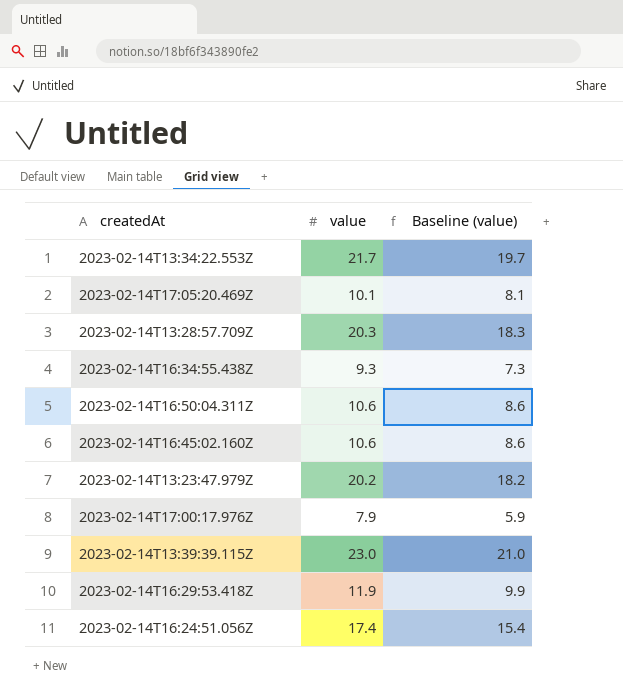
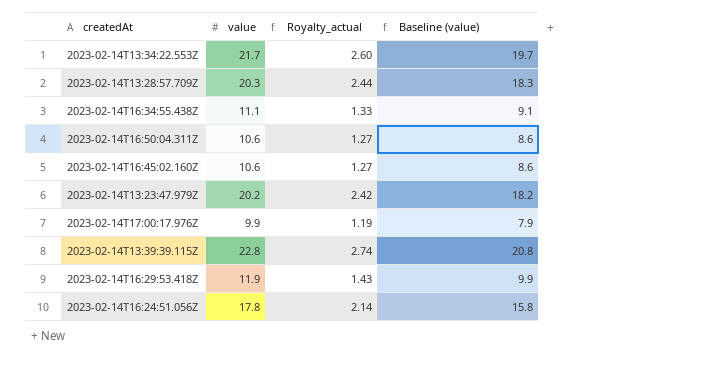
column Royalty_actual | formula: none -> [value] * 0.12
row 2023-02-14T17:05:20.469Z: 10.1 | 8.1 -> none
2023-02-14T16:34:55.438Z | value: 9.3 -> 11.1
2023-02-14T16:34:55.438Z | Baseline (value): 7.3 -> 9.1
2023-02-14T17:00:17.976Z | value: 7.9 -> 9.9
2023-02-14T17:00:17.976Z | Baseline (value): 5.9 -> 7.9
2023-02-14T13:39:39.115Z | value: 23.0 -> 22.8
2023-02-14T13:39:39.115Z | Baseline (value): 21.0 -> 20.8
2023-02-14T16:24:51.056Z | value: 17.4 -> 17.8
2023-02-14T16:24:51.056Z | Baseline (value): 15.4 -> 15.8

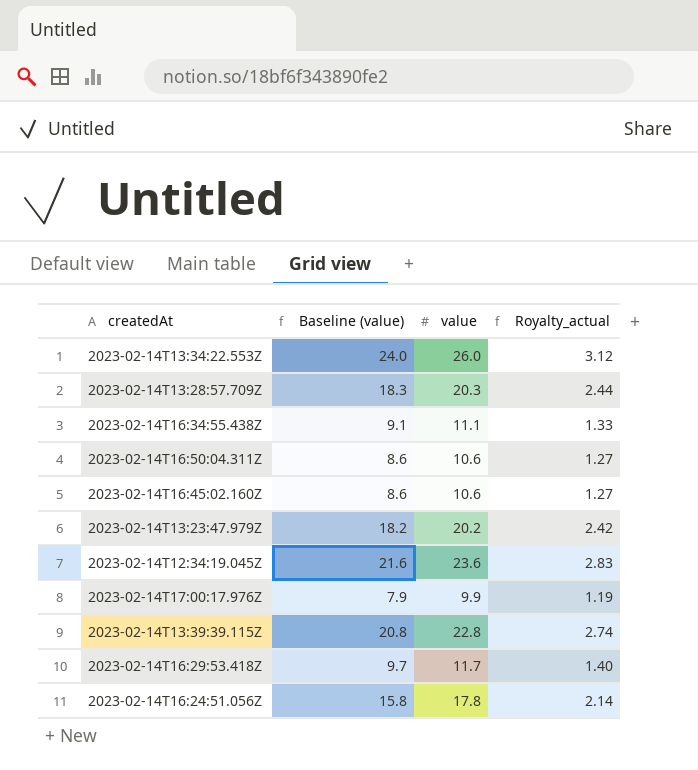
column Baseline (value) | position: 4 -> 2
2023-02-14T13:34:22.553Z | Baseline (value): 19.7 -> 24.0
2023-02-14T13:34:22.553Z | value: 21.7 -> 26.0
2023-02-14T13:34:22.553Z | Royalty_actual: 2.60 -> 3.12
row 2023-02-14T12:34:19.045Z: none -> 21.6 | 23.6 | 2.83
2023-02-14T16:29:53.418Z | Baseline (value): 9.9 -> 9.7
2023-02-14T16:29:53.418Z | value: 11.9 -> 11.7
2023-02-14T16:29:53.418Z | Royalty_actual: 1.43 -> 1.40

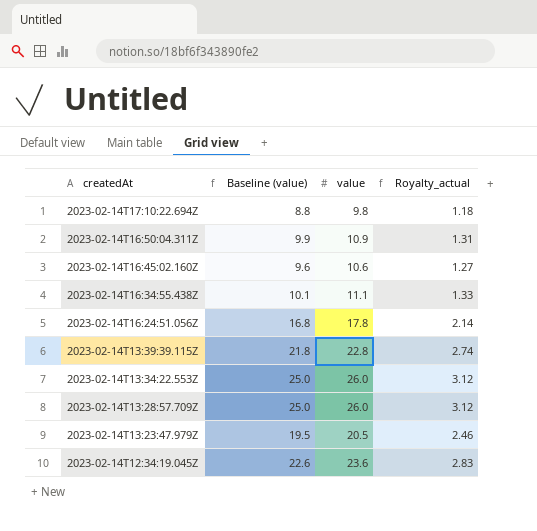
row order: none -> createdAt descending
column Baseline (value) | formula: [value] - 2 -> [value] - 1
row 2023-02-14T17:00:17.976Z: 7.9 | 9.9 | 1.19 -> none
row 2023-02-14T16:29:53.418Z: 9.7 | 11.7 | 1.40 -> none
row 2023-02-14T17:10:22.694Z: none -> 8.8 | 9.8 | 1.18
2023-02-14T16:50:04.311Z | value: 10.6 -> 10.9
2023-02-14T16:50:04.311Z | Royalty_actual: 1.27 -> 1.31
2023-02-14T13:28:57.709Z | value: 20.3 -> 26.0
2023-02-14T13:28:57.709Z | Royalty_actual: 2.44 -> 3.12
2023-02-14T13:23:47.979Z | value: 20.2 -> 20.5
2023-02-14T13:23:47.979Z | Royalty_actual: 2.42 -> 2.46

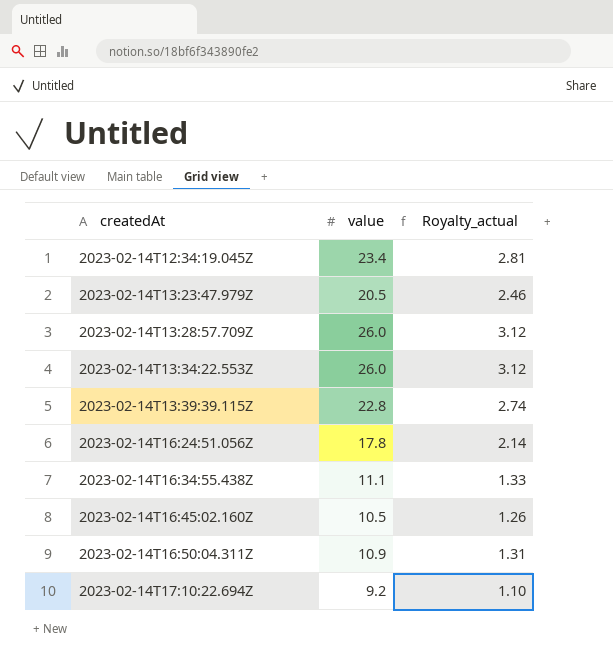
row order: createdAt descending -> createdAt ascending
column Baseline (value) | formula: [value] - 1 -> none
2023-02-14T12:34:19.045Z | value: 23.6 -> 23.4
2023-02-14T12:34:19.045Z | Royalty_actual: 2.83 -> 2.81
2023-02-14T16:45:02.160Z | value: 10.6 -> 10.5
2023-02-14T16:45:02.160Z | Royalty_actual: 1.27 -> 1.26
2023-02-14T17:10:22.694Z | value: 9.8 -> 9.2
2023-02-14T17:10:22.694Z | Royalty_actual: 1.18 -> 1.10

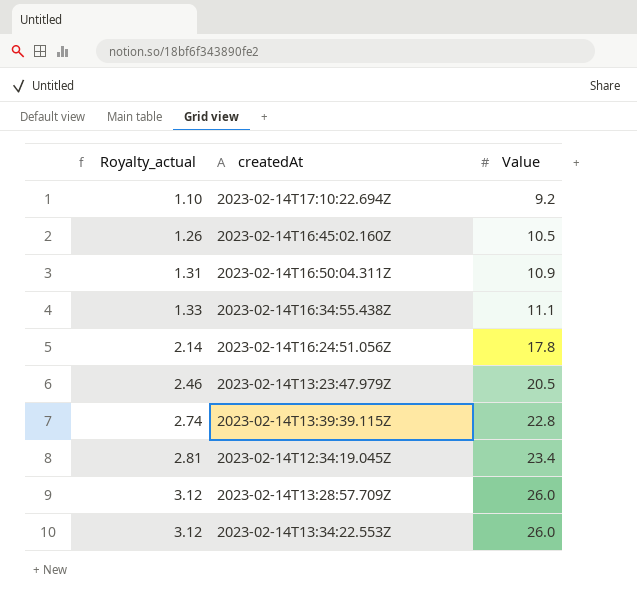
row order: createdAt ascending -> Royalty_actual ascending
column Royalty_actual | position: 3 -> 1
column name: value -> Value

